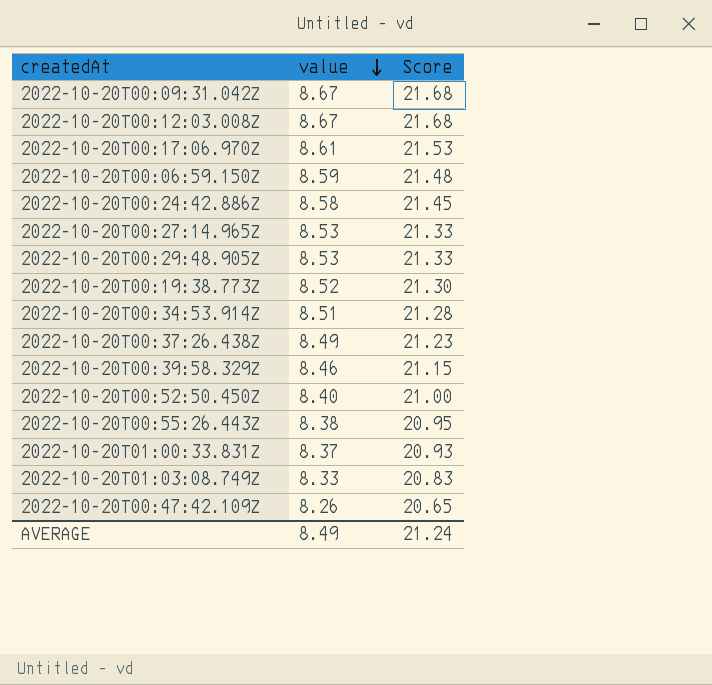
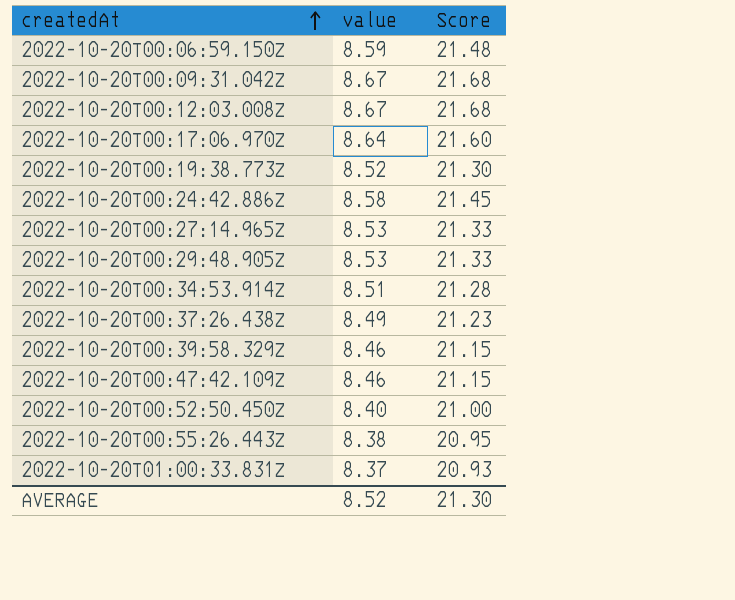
row order: value descending -> createdAt ascending
row 2022-10-20T01:03:08.749Z: 8.33 | 20.83 -> none
2022-10-20T00:17:06.970Z | value: 8.61 -> 8.64
2022-10-20T00:17:06.970Z | Score: 21.53 -> 21.60
2022-10-20T00:47:42.109Z | value: 8.26 -> 8.46
2022-10-20T00:47:42.109Z | Score: 20.65 -> 21.15
AVERAGE | value: 8.49 -> 8.52
AVERAGE | Score: 21.24 -> 21.30

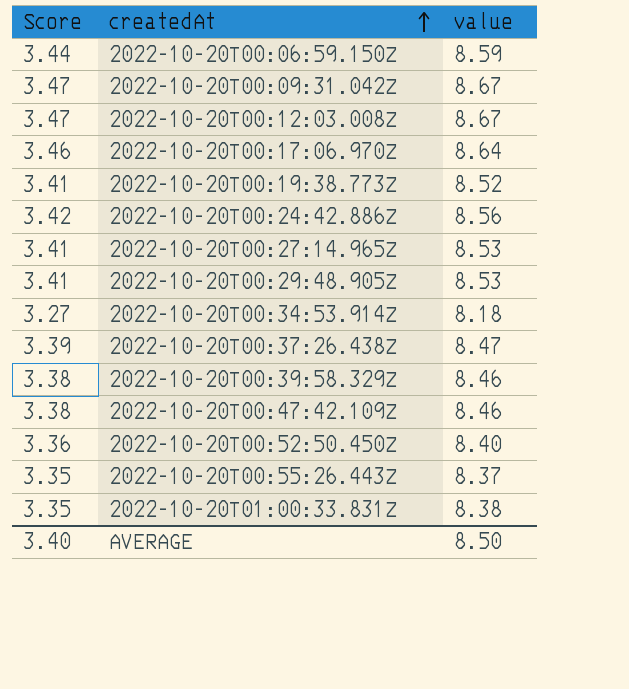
column Score | formula: [value] * 2.5 -> [value] * 0.4
column Score | position: 3 -> 1
2022-10-20T00:24:42.886Z | value: 8.58 -> 8.56
2022-10-20T00:34:53.914Z | value: 8.51 -> 8.18
2022-10-20T00:37:26.438Z | value: 8.49 -> 8.47
2022-10-20T00:55:26.443Z | value: 8.38 -> 8.37
2022-10-20T01:00:33.831Z | value: 8.37 -> 8.38
AVERAGE | Score: 21.30 -> 3.40
AVERAGE | value: 8.52 -> 8.50

